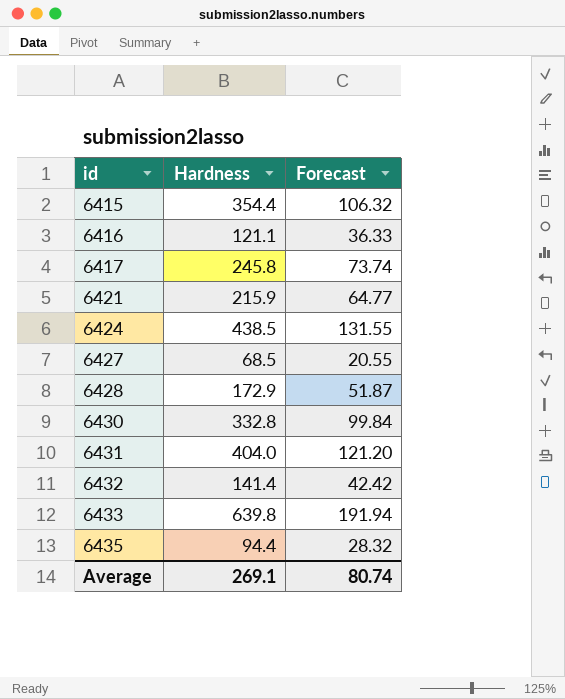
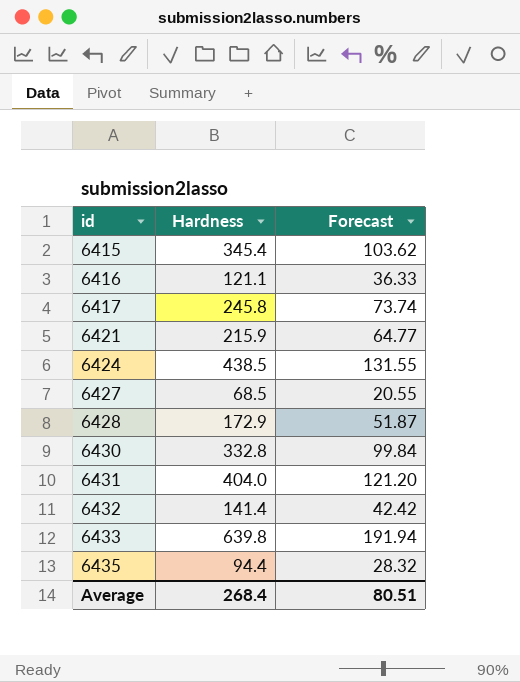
6415 | Hardness: 354.4 -> 345.4
6415 | Forecast: 106.32 -> 103.62
Average | Hardness: 269.1 -> 268.4
Average | Forecast: 80.74 -> 80.51

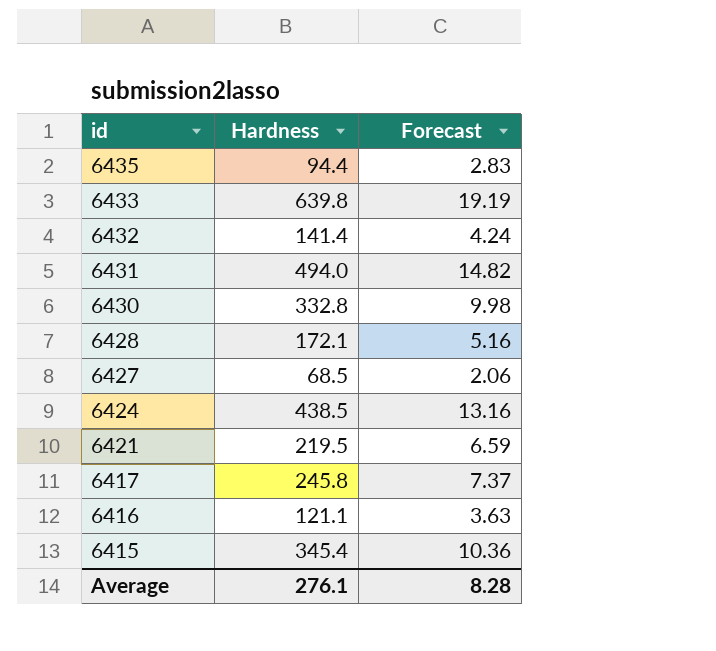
row order: id ascending -> id descending
column Forecast | formula: [Hardness] * 0.3 -> [Hardness] * 0.03
6431 | Hardness: 404.0 -> 494.0
6428 | Hardness: 172.9 -> 172.1
6421 | Hardness: 215.9 -> 219.5
Average | Hardness: 268.4 -> 276.1
Average | Forecast: 80.51 -> 8.28

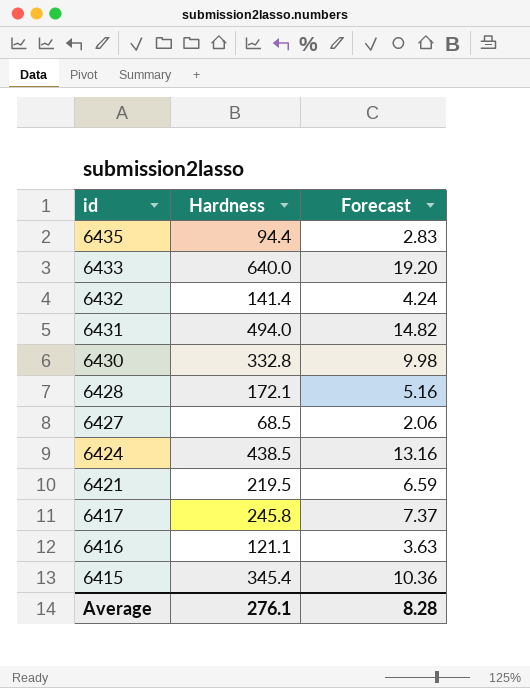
6433 | Hardness: 639.8 -> 640.0
6433 | Forecast: 19.19 -> 19.20

